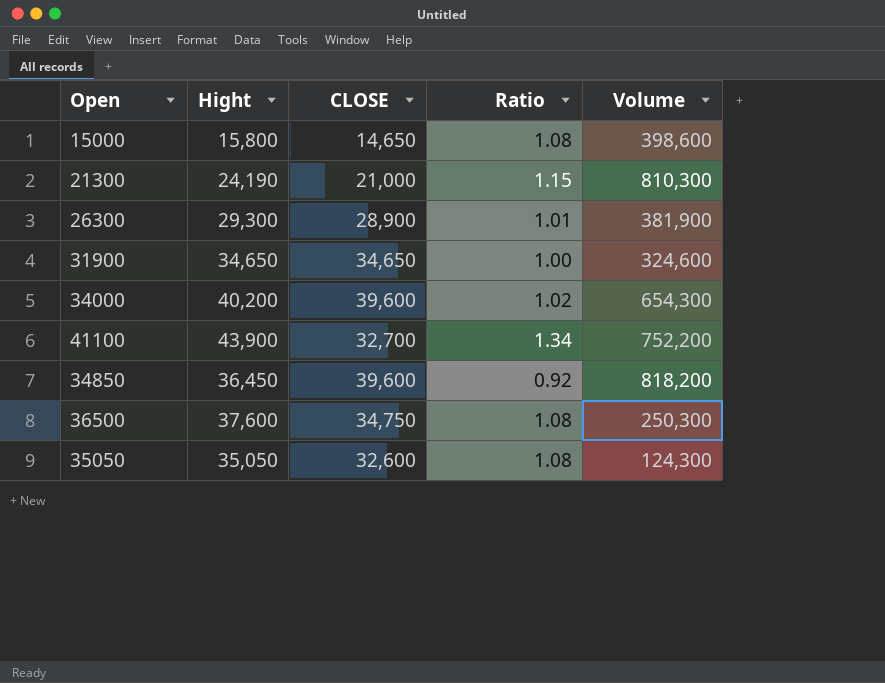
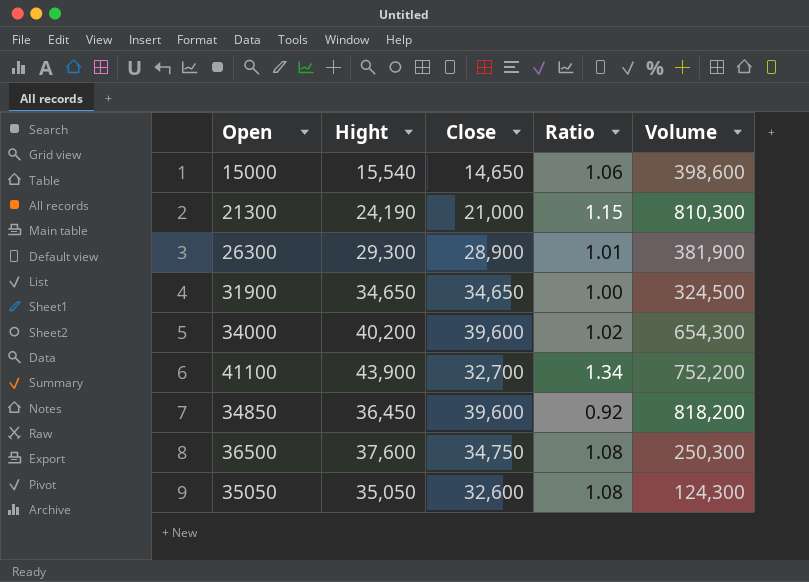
column name: CLOSE -> Close
15000 | Hight: 15,800 -> 15,540
15000 | Ratio: 1.08 -> 1.06
31900 | Volume: 324,600 -> 324,500

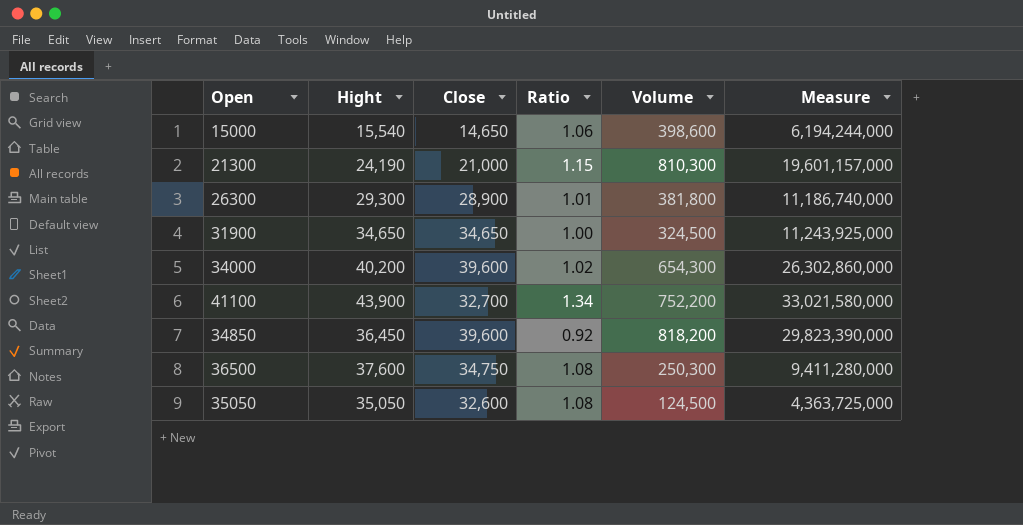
column Measure | formula: none -> [Hight] * [Volume]
26300 | Volume: 381,900 -> 381,800
35050 | Volume: 124,300 -> 124,500

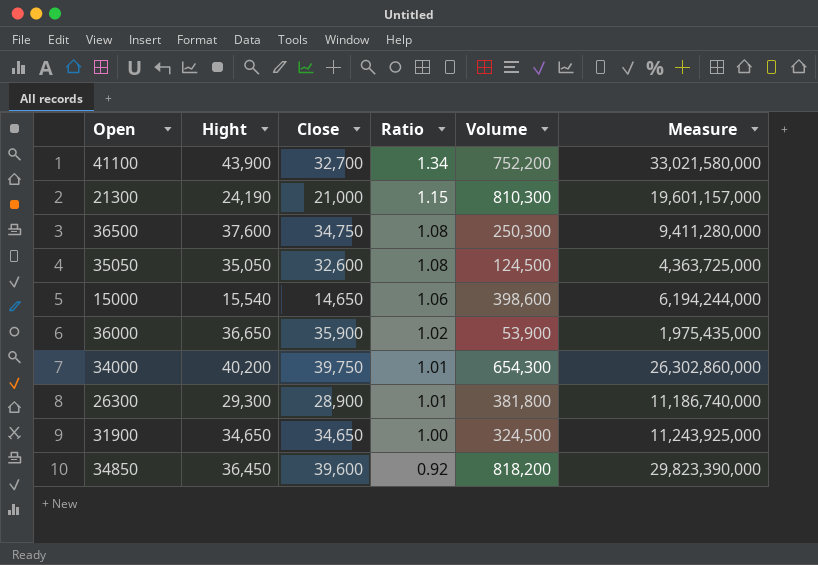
row order: none -> Ratio descending
row 36000: none -> 36,650 | 35,900 | 1.02 | 53,900 | 1,975,435,000
34000 | Close: 39,600 -> 39,750
34000 | Ratio: 1.02 -> 1.01

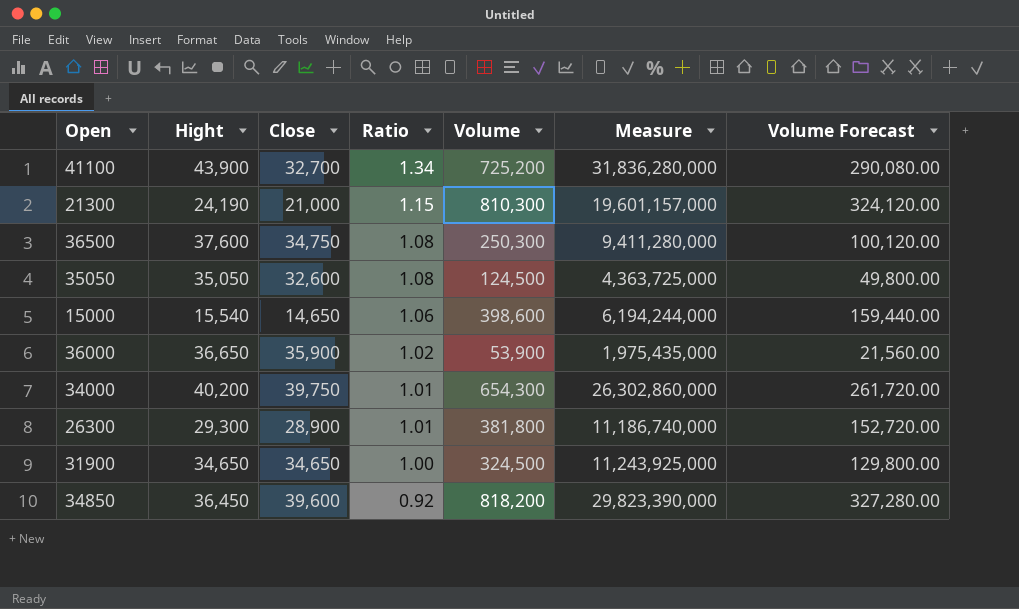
column Volume Forecast | formula: none -> [Volume] * 0.4
41100 | Volume: 752,200 -> 725,200
41100 | Measure: 33,021,580,000 -> 31,836,280,000

